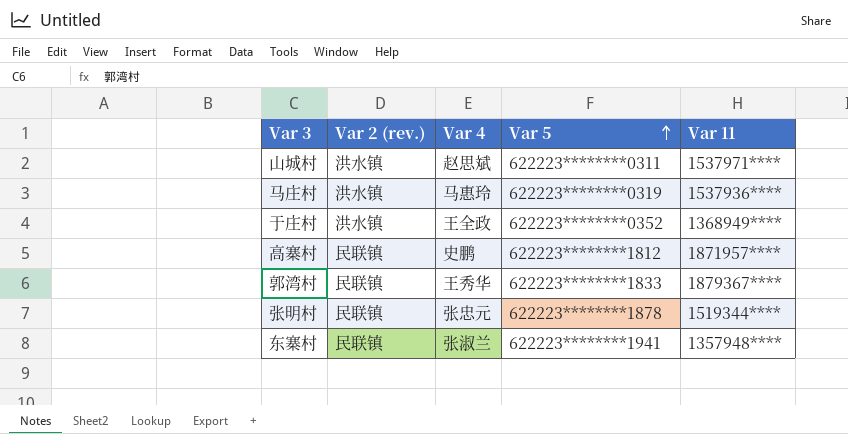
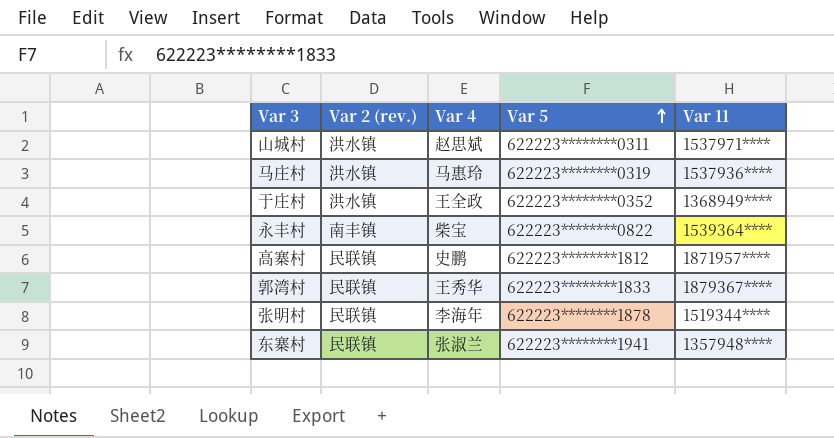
row 永丰村: none -> 南丰镇 | 柴宝 | 622223********0822 | 1539364****
张明村 | Var 4: 张忠元 -> 李海年

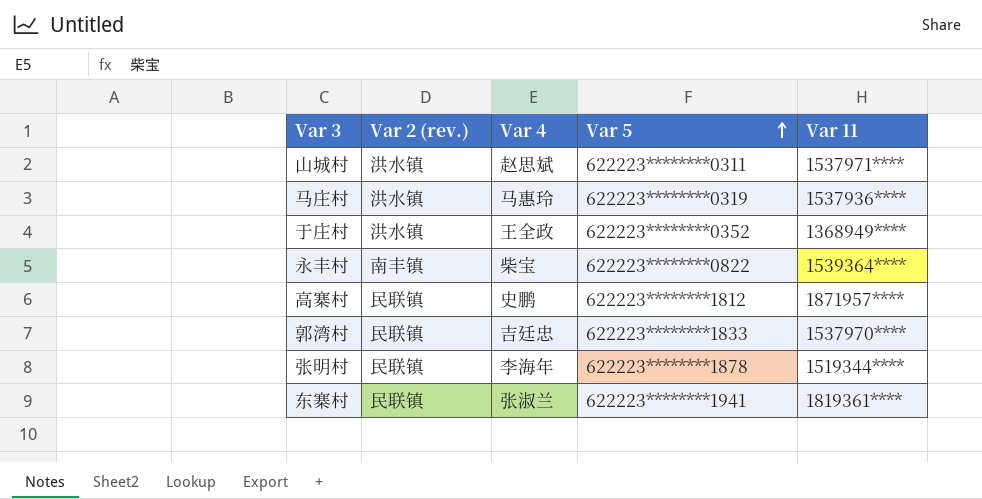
郭湾村 | Var 4: 王秀华 -> 吉廷忠
郭湾村 | Var 11: 1879367**** -> 1537970****
东寨村 | Var 11: 1357948**** -> 1819361****

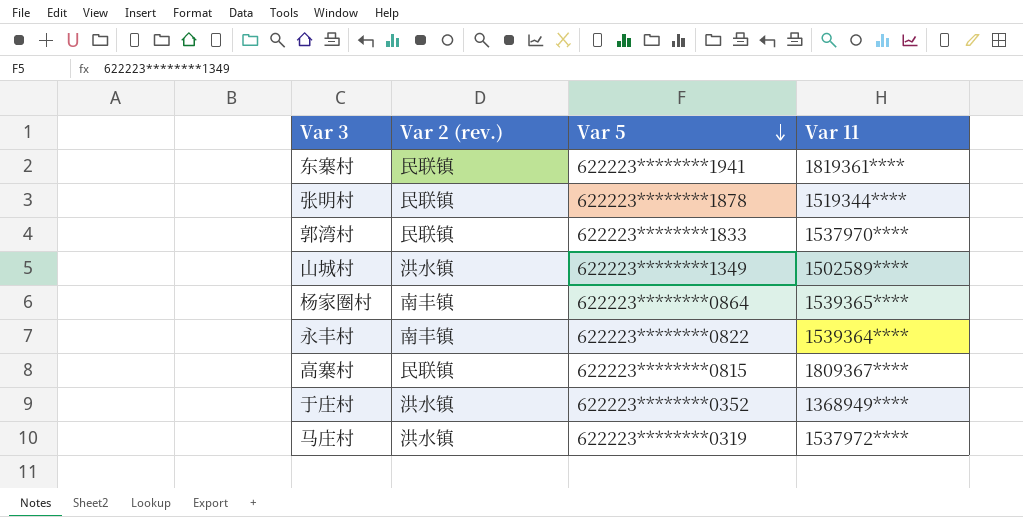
row order: Var 5 ascending -> Var 5 descending
column Var 4 | position: 3 -> none
山城村 | Var 5: 622223********0311 -> 622223********1349
山城村 | Var 11: 1537971**** -> 1502589****
row 杨家圈村: none -> 南丰镇 | 622223********0864 | 1539365****
高寨村 | Var 5: 622223********1812 -> 622223********0815
高寨村 | Var 11: 1871957**** -> 1809367****
马庄村 | Var 11: 1537936**** -> 1537972****

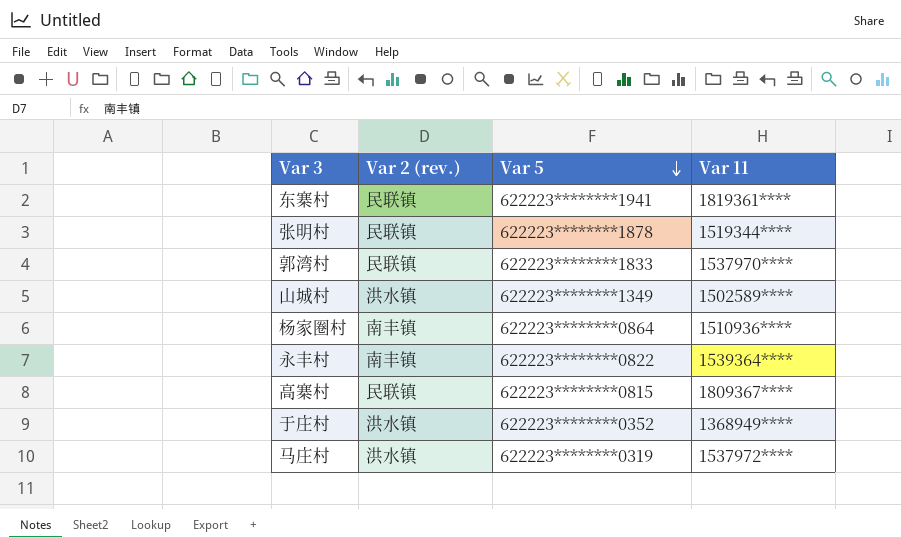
杨家圈村 | Var 11: 1539365**** -> 1510936****

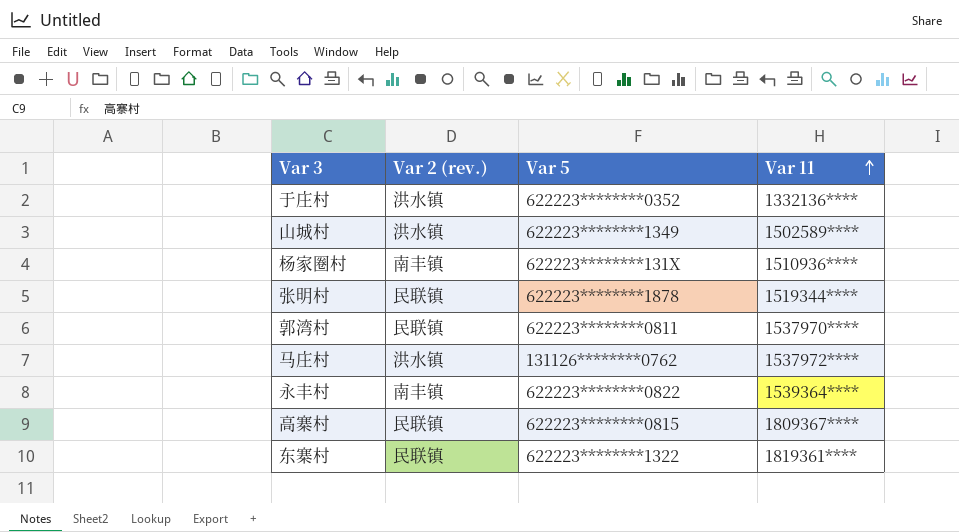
row order: Var 5 descending -> Var 11 ascending
于庄村 | Var 11: 1368949**** -> 1332136****
杨家圈村 | Var 5: 622223********0864 -> 622223********131X
郭湾村 | Var 5: 622223********1833 -> 622223********0811
马庄村 | Var 5: 622223********0319 -> 131126********0762
东寨村 | Var 5: 622223********1941 -> 622223********1322

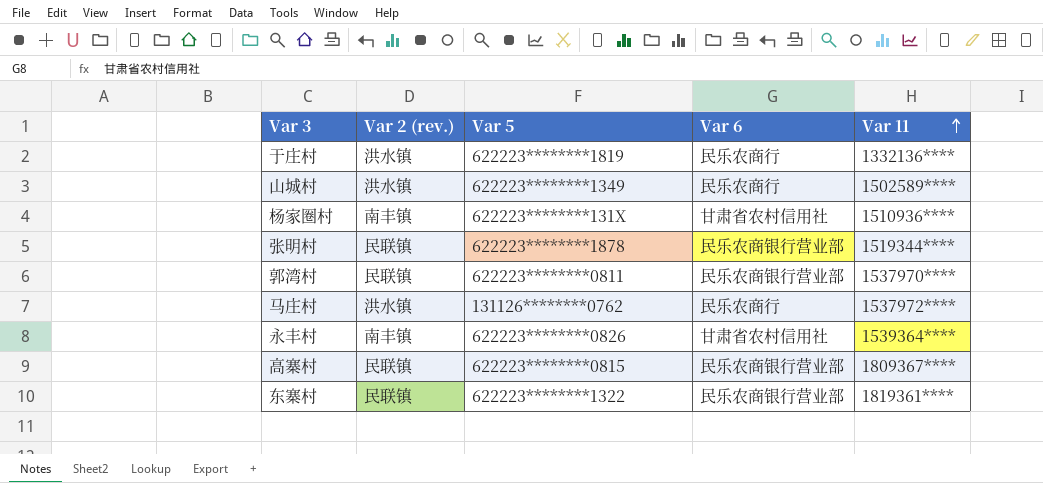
column Var 6 | position: none -> 4
于庄村 | Var 5: 622223********0352 -> 622223********1819
永丰村 | Var 5: 622223********0822 -> 622223********0826

